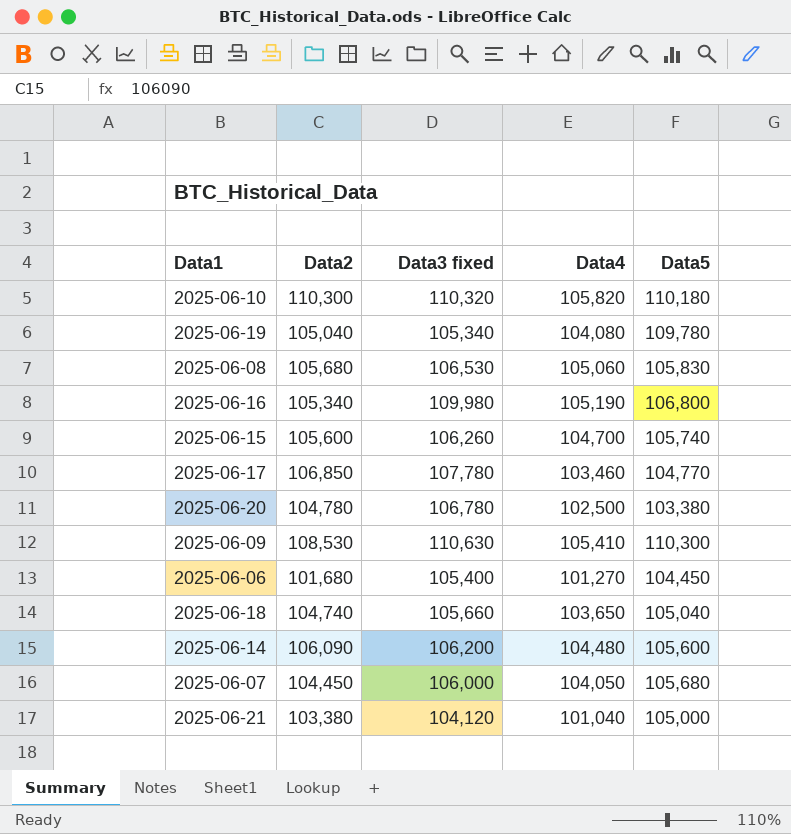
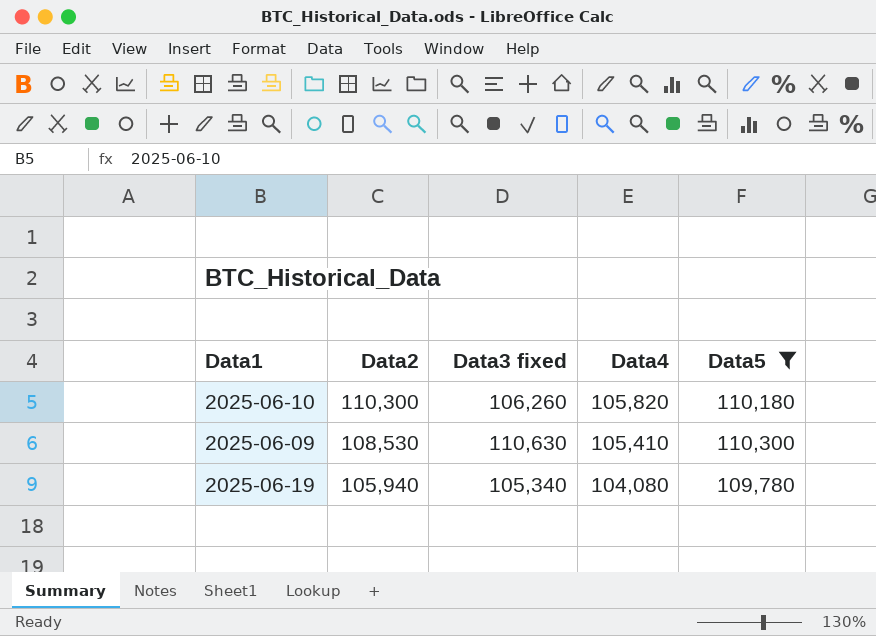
filter: none -> Data5 >= 109,780
row order: none -> Data2 descending
2025-06-10 | Data3 fixed: 110,320 -> 106,260
2025-06-19 | Data2: 105,040 -> 105,940

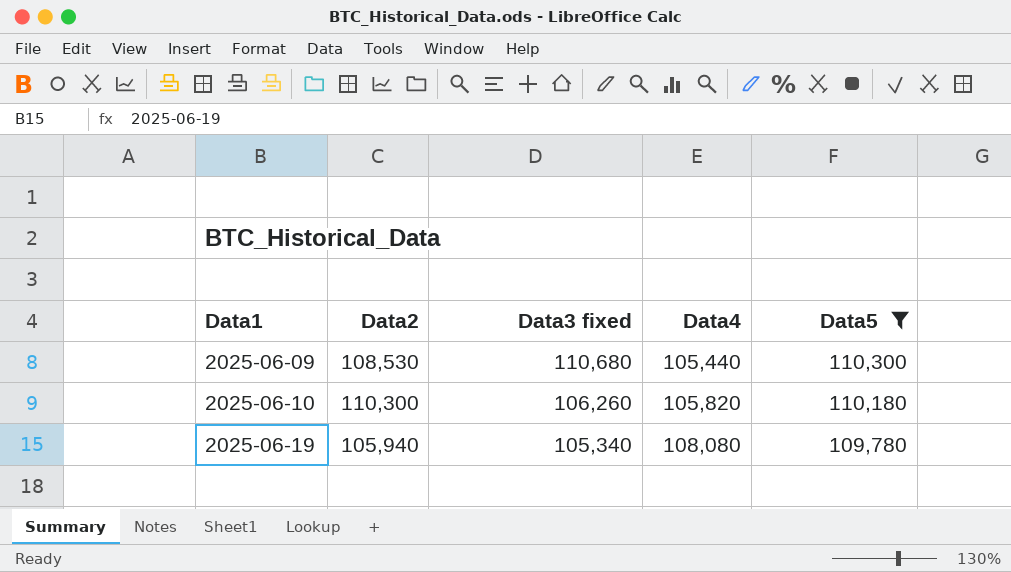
row order: Data2 descending -> Data1 ascending
2025-06-09 | Data3 fixed: 110,630 -> 110,680
2025-06-09 | Data4: 105,410 -> 105,440
2025-06-19 | Data4: 104,080 -> 108,080

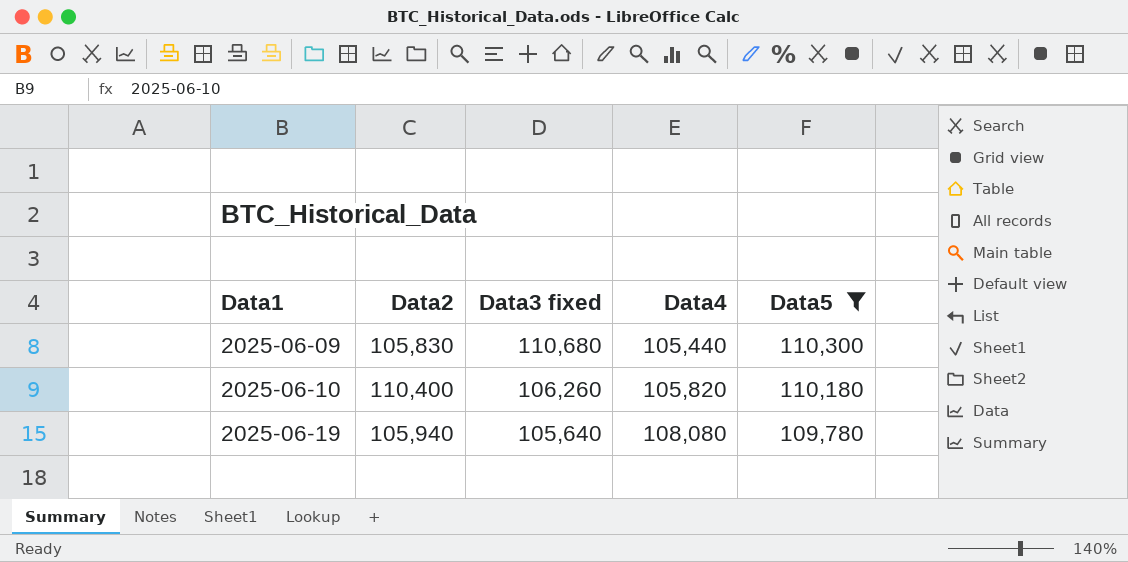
2025-06-09 | Data2: 108,530 -> 105,830
2025-06-10 | Data2: 110,300 -> 110,400
2025-06-19 | Data3 fixed: 105,340 -> 105,640

